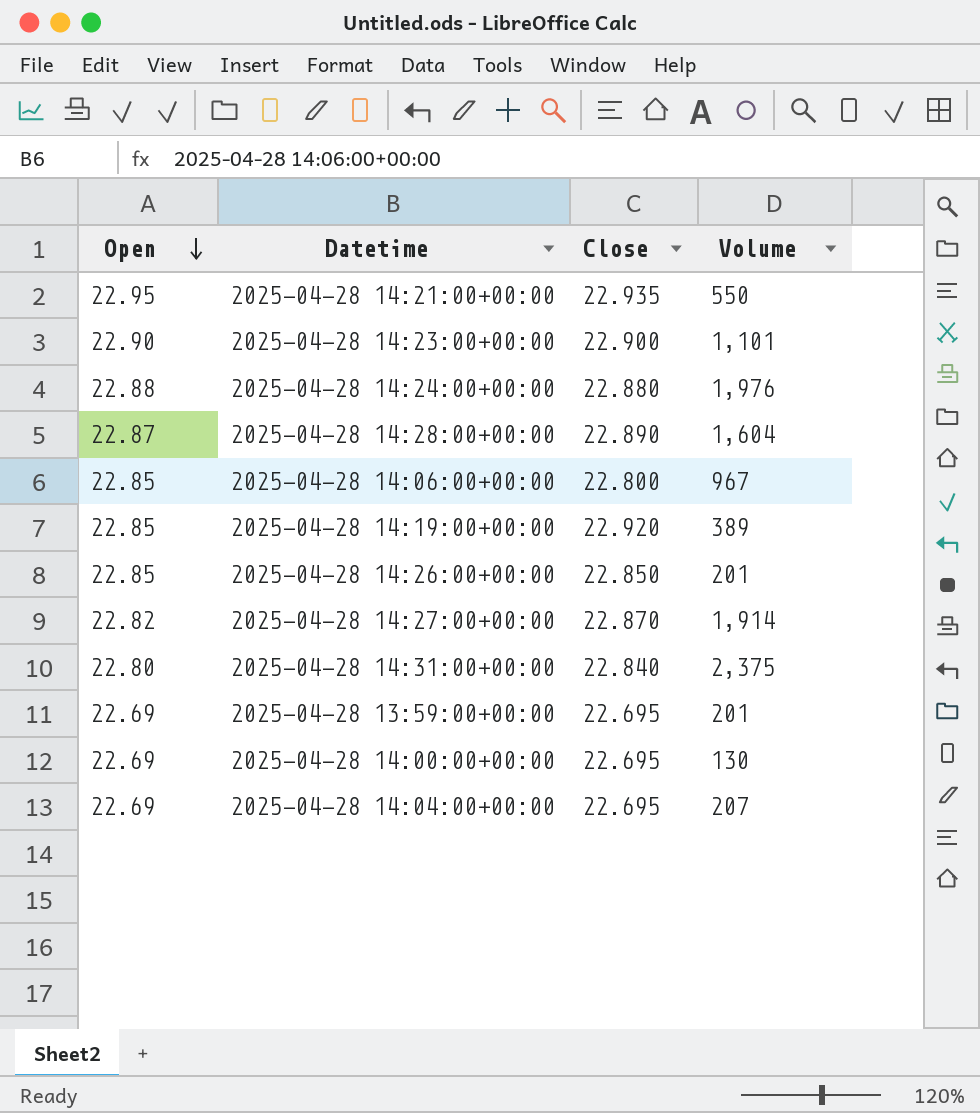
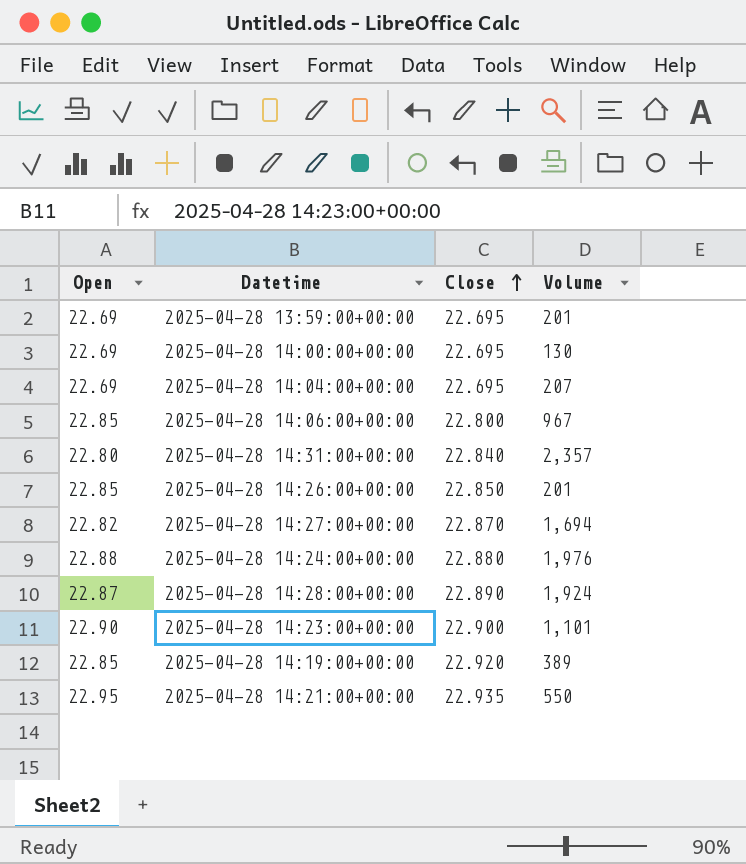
row order: Open descending -> Close ascending
2025-04-28 14:31:00+00:00 | Volume: 2,375 -> 2,357
2025-04-28 14:27:00+00:00 | Volume: 1,914 -> 1,694
2025-04-28 14:28:00+00:00 | Volume: 1,604 -> 1,924

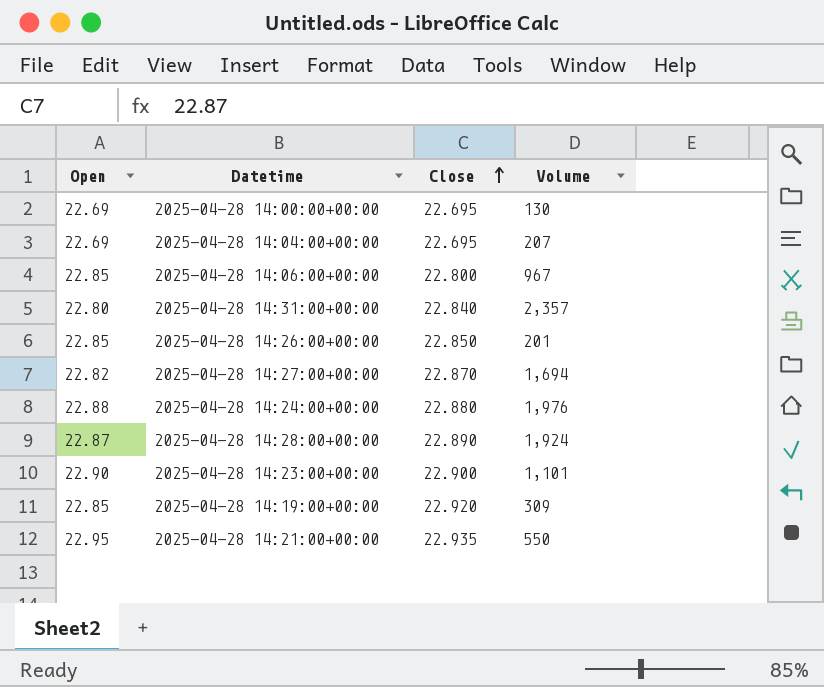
row 2025-04-28 13:59:00+00:00: 22.69 | 22.695 | 201 -> none
2025-04-28 14:19:00+00:00 | Volume: 389 -> 309

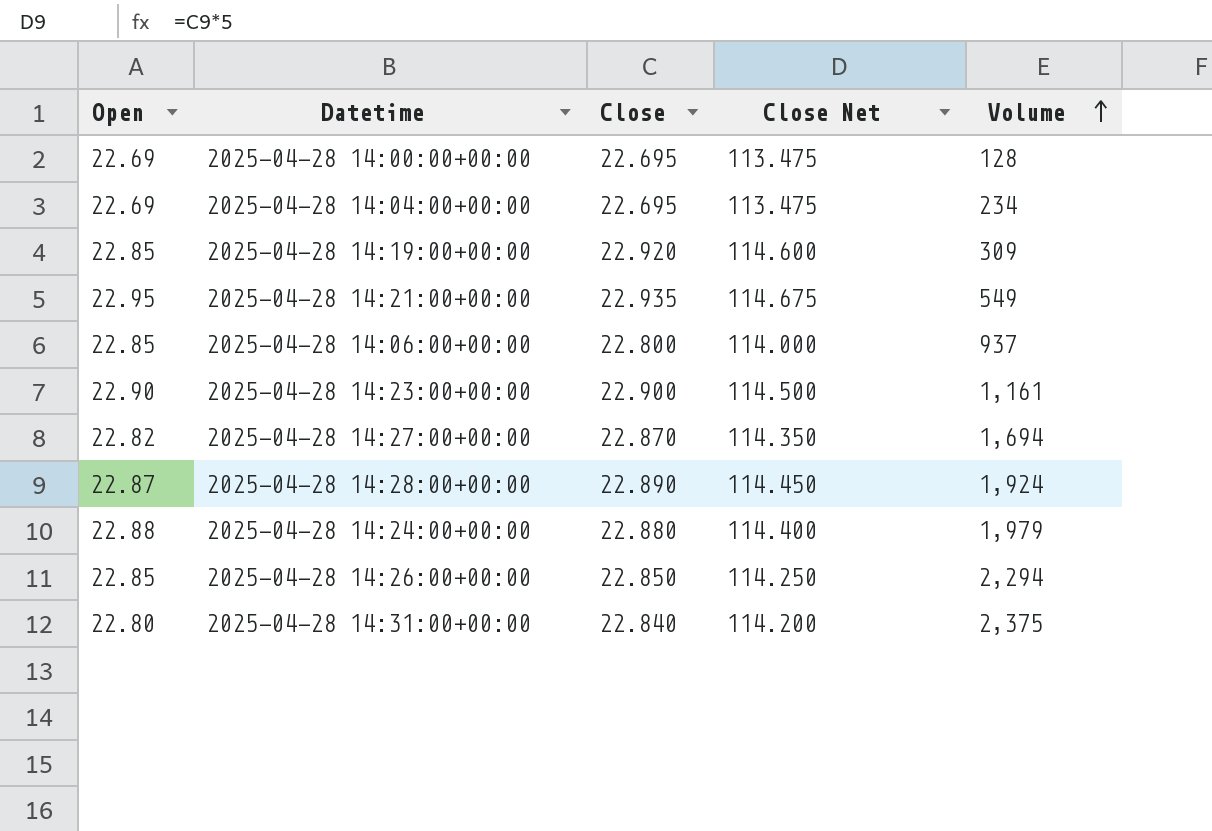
row order: Close ascending -> Volume ascending
column Close Net | formula: none -> [Close] * 5
2025-04-28 14:00:00+00:00 | Volume: 130 -> 128
2025-04-28 14:04:00+00:00 | Volume: 207 -> 234
2025-04-28 14:21:00+00:00 | Volume: 550 -> 549
2025-04-28 14:06:00+00:00 | Volume: 967 -> 937
2025-04-28 14:23:00+00:00 | Volume: 1,101 -> 1,161
2025-04-28 14:24:00+00:00 | Volume: 1,976 -> 1,979
2025-04-28 14:26:00+00:00 | Volume: 201 -> 2,294
2025-04-28 14:31:00+00:00 | Volume: 2,357 -> 2,375

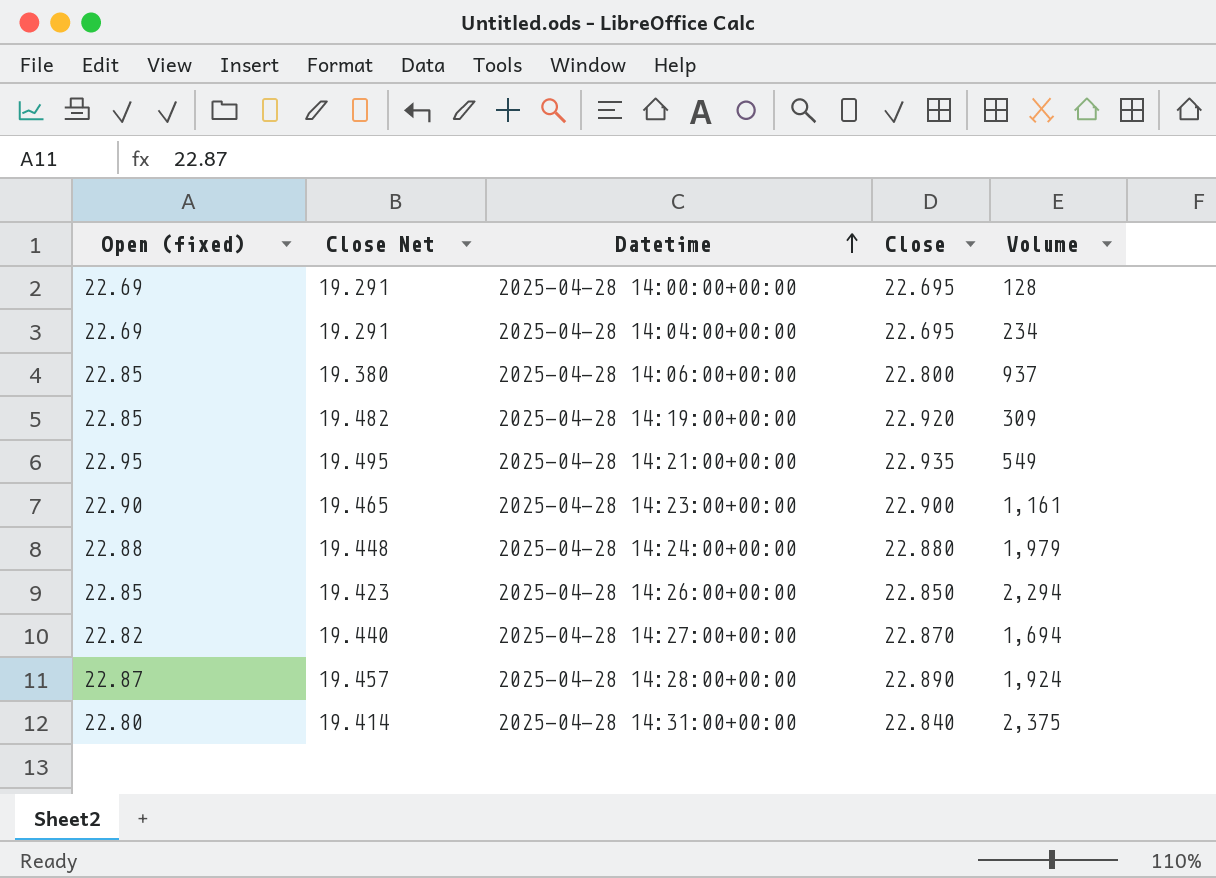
row order: Volume ascending -> Datetime ascending
column name: Open -> Open (fixed)
column Close Net | formula: [Close] * 5 -> [Close] * 0.85
column Close Net | position: 4 -> 2

